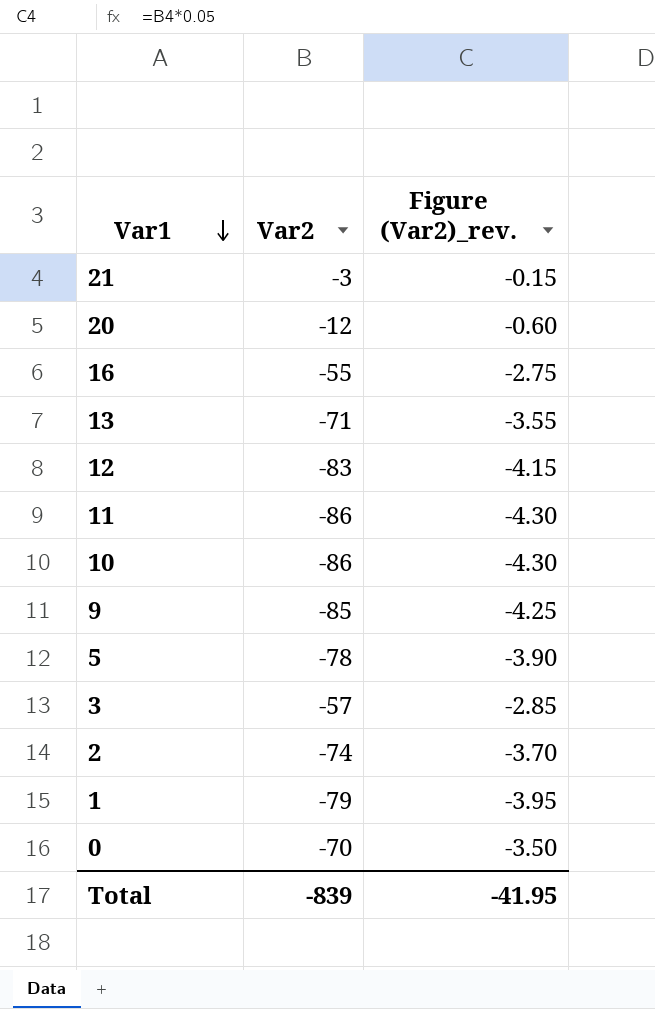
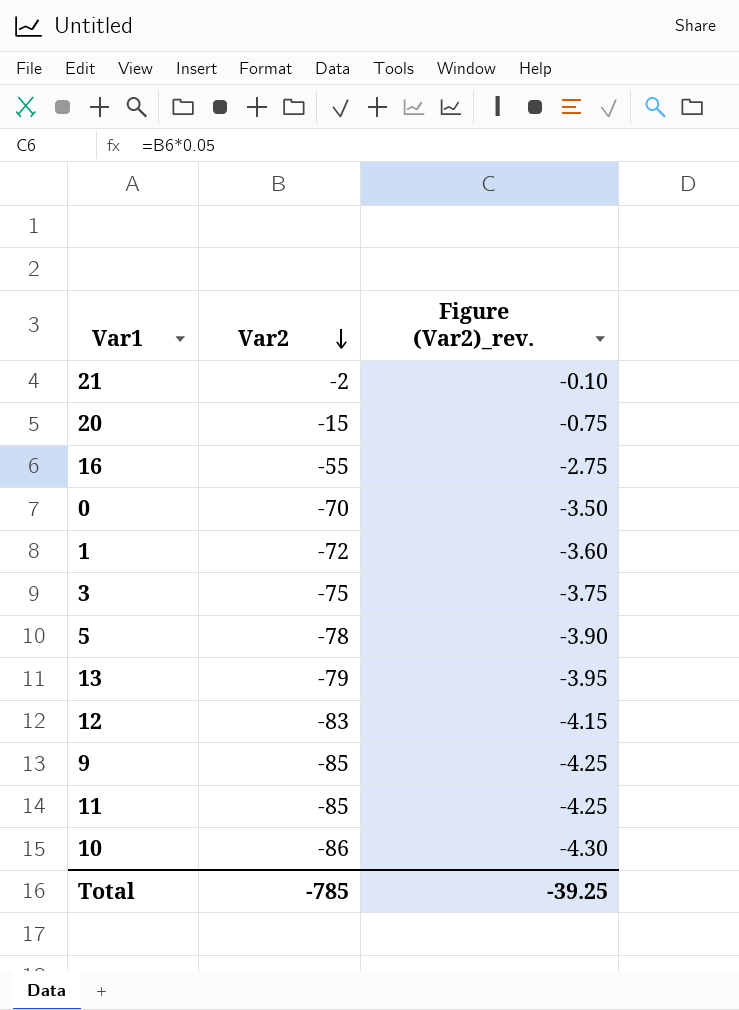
row order: Var1 descending -> Var2 descending
row 2: -74 | -3.70 -> none
21 | Var2: -3 -> -2
21 | Figure (Var2)_rev.: -0.15 -> -0.10
20 | Var2: -12 -> -15
20 | Figure (Var2)_rev.: -0.60 -> -0.75
1 | Var2: -79 -> -72
1 | Figure (Var2)_rev.: -3.95 -> -3.60
3 | Var2: -57 -> -75
3 | Figure (Var2)_rev.: -2.85 -> -3.75
13 | Var2: -71 -> -79
13 | Figure (Var2)_rev.: -3.55 -> -3.95
11 | Var2: -86 -> -85
11 | Figure (Var2)_rev.: -4.30 -> -4.25
Total | Var2: -839 -> -785
Total | Figure (Var2)_rev.: -41.95 -> -39.25

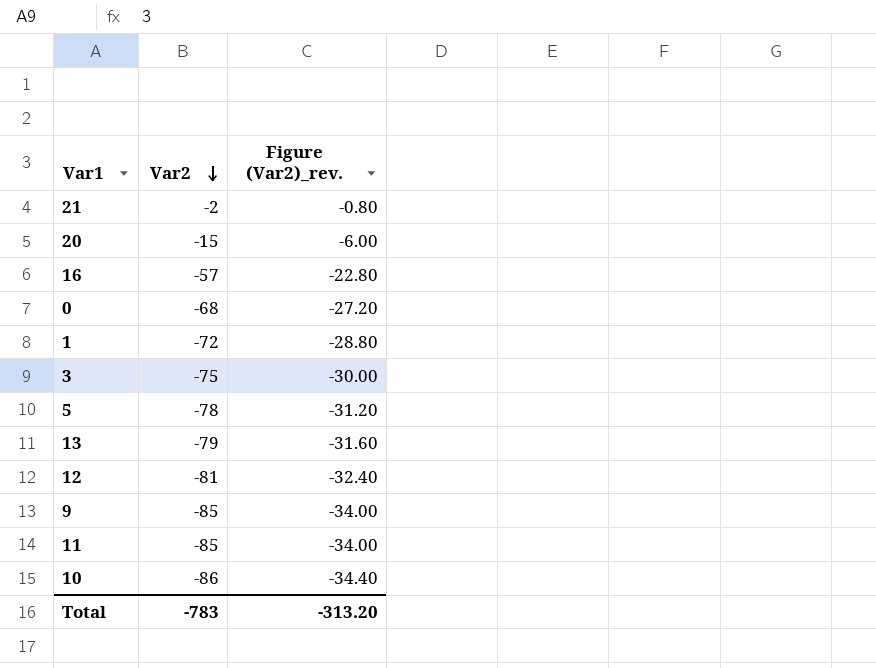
column Figure (Var2)_rev. | formula: [Var2] * 0.05 -> [Var2] * 0.4
16 | Var2: -55 -> -57
0 | Var2: -70 -> -68
12 | Var2: -83 -> -81
Total | Var2: -785 -> -783
Total | Figure (Var2)_rev.: -39.25 -> -313.20

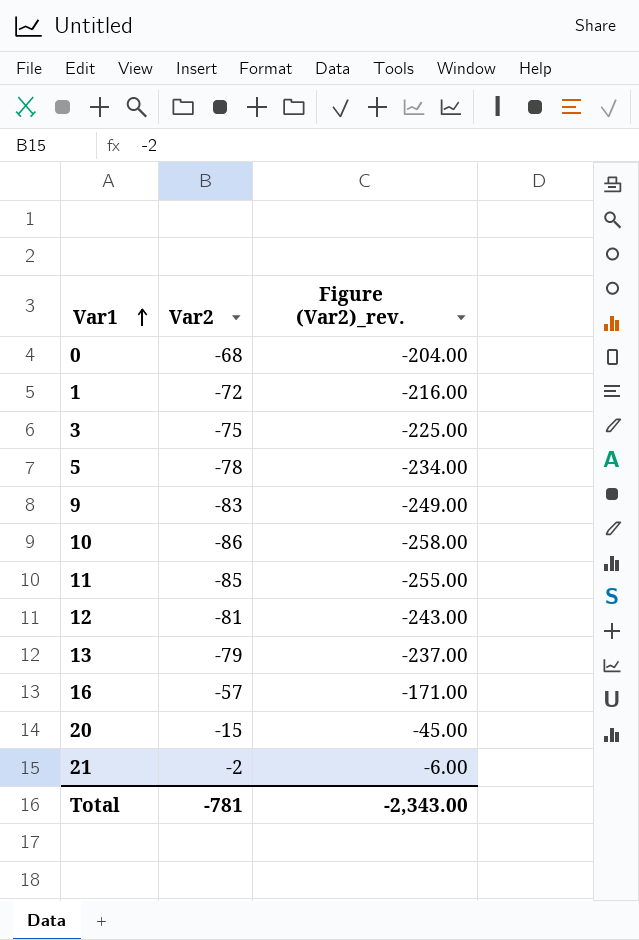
row order: Var2 descending -> Var1 ascending
column Figure (Var2)_rev. | formula: [Var2] * 0.4 -> [Var2] * 3
9 | Var2: -85 -> -83
Total | Var2: -783 -> -781
Total | Figure (Var2)_rev.: -313.20 -> -2,343.00

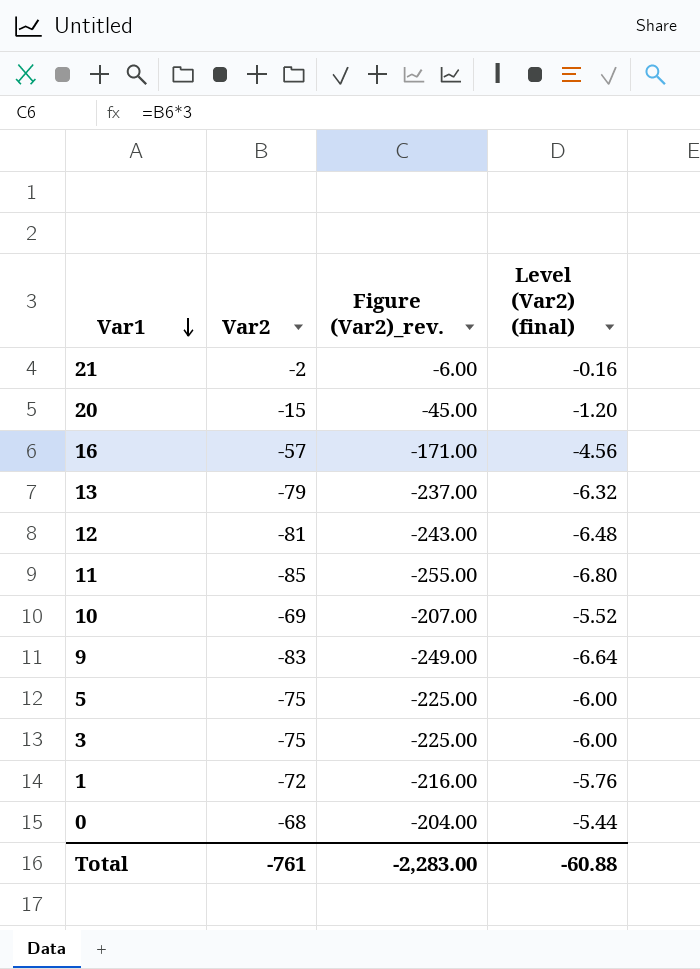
row order: Var1 ascending -> Var1 descending
column Level (Var2) (final) | formula: none -> [Var2] * 0.08
10 | Var2: -86 -> -69
10 | Figure (Var2)_rev.: -258.00 -> -207.00
5 | Var2: -78 -> -75
5 | Figure (Var2)_rev.: -234.00 -> -225.00
Total | Var2: -781 -> -761
Total | Figure (Var2)_rev.: -2,343.00 -> -2,283.00

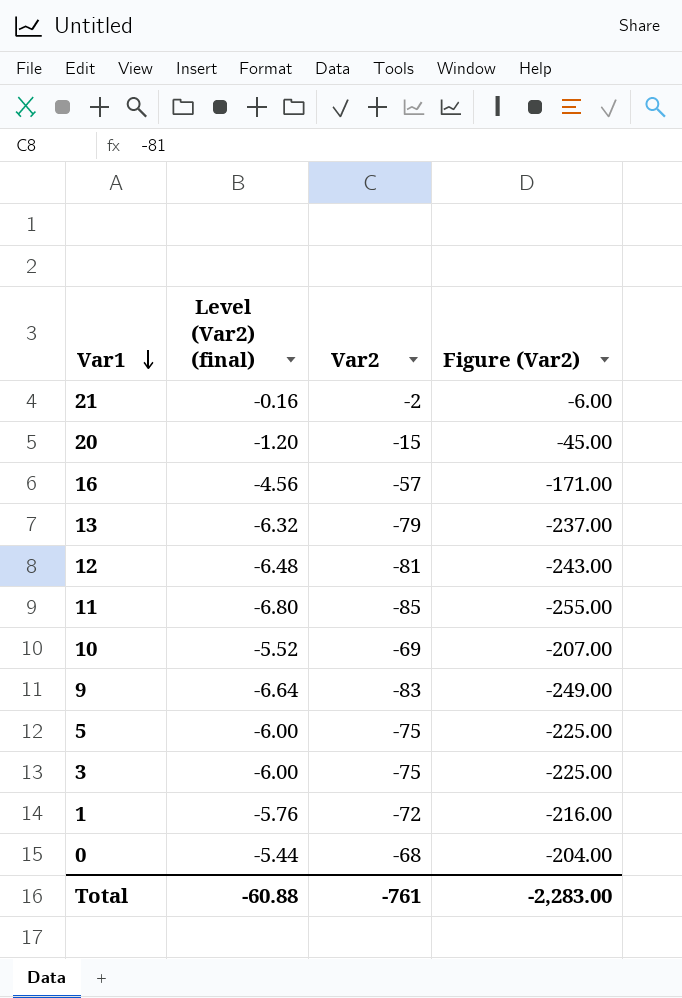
column Level (Var2) (final) | position: 4 -> 2
column name: Figure (Var2)_rev. -> Figure (Var2)

